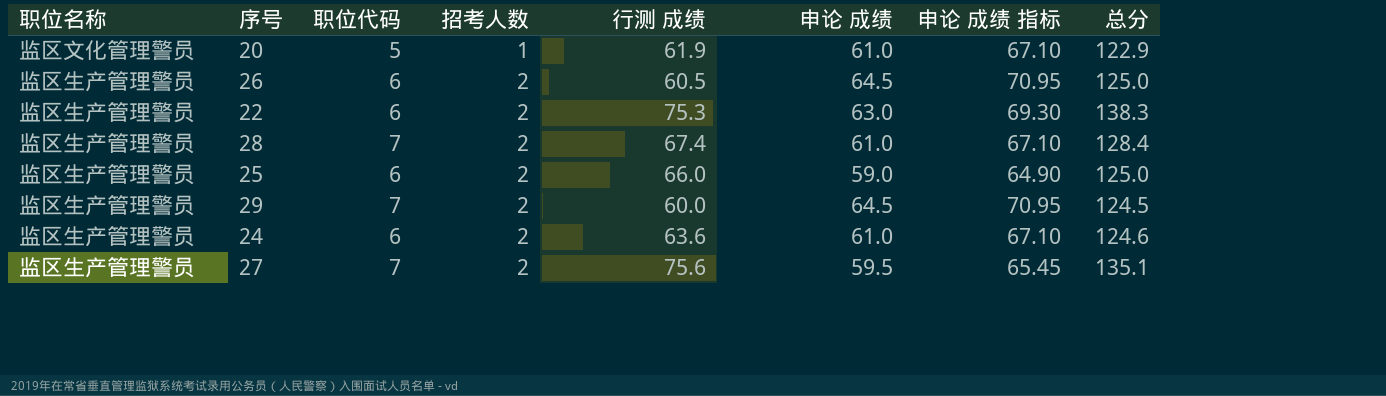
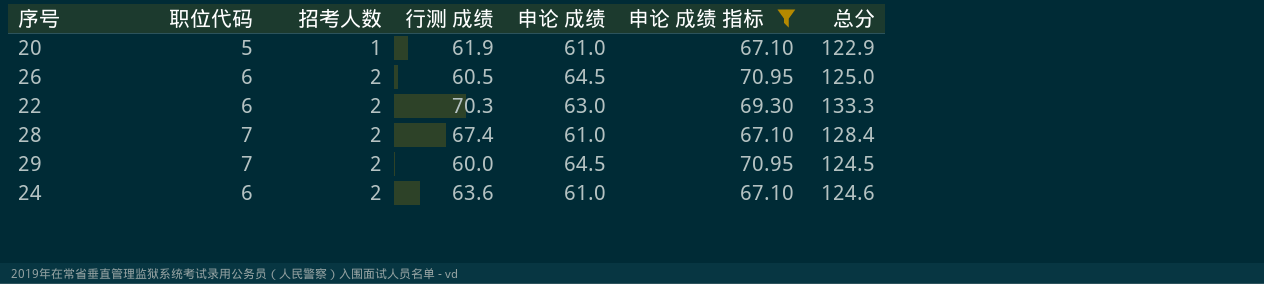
filter: none -> 申论 成绩 指标 >= 67.10
column 职位名称 | position: 1 -> none
22 | 行测 成绩: 75.3 -> 70.3
22 | 总分: 138.3 -> 133.3

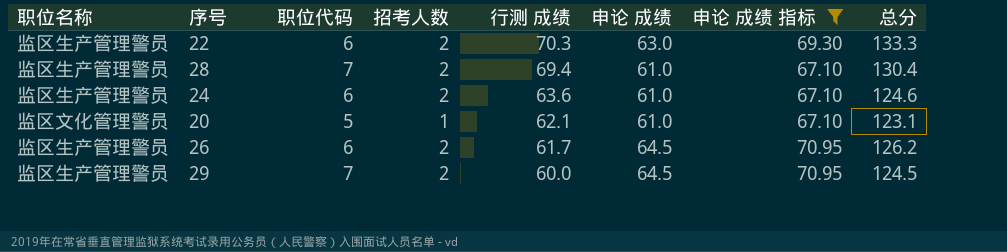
row order: 招考人数 ascending -> 行测 成绩 descending
column 职位名称 | position: none -> 1
28 | 行测 成绩: 67.4 -> 69.4
28 | 总分: 128.4 -> 130.4
20 | 行测 成绩: 61.9 -> 62.1
20 | 总分: 122.9 -> 123.1
26 | 行测 成绩: 60.5 -> 61.7
26 | 总分: 125.0 -> 126.2

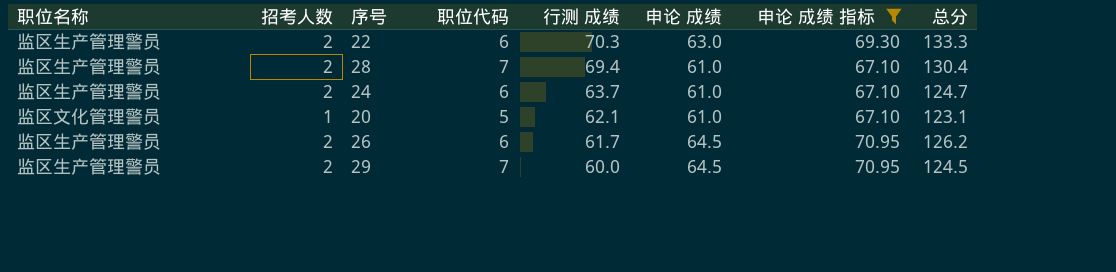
column 招考人数 | position: 4 -> 2
24 | 行测 成绩: 63.6 -> 63.7
24 | 总分: 124.6 -> 124.7

